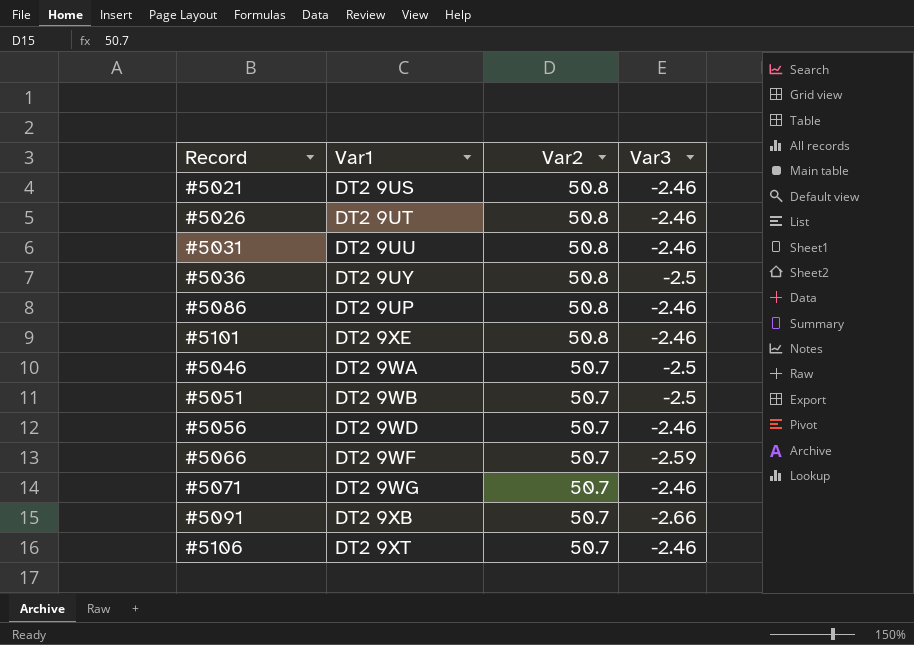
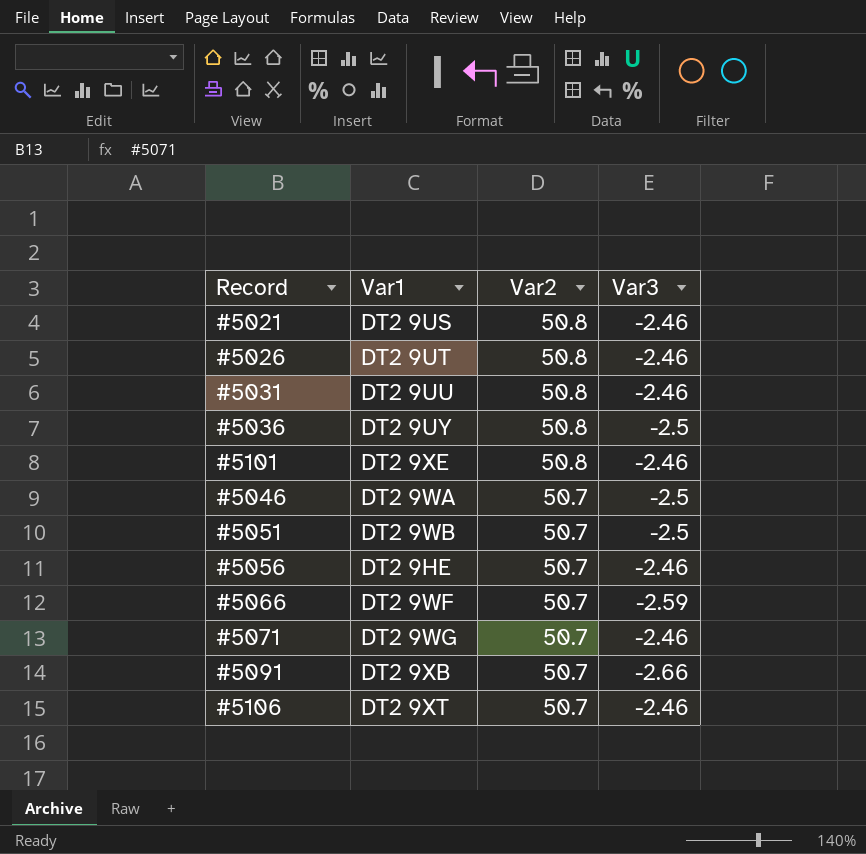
row #5086: DT2 9UP | 50.8 | -2.46 -> none
#5056 | Var1: DT2 9WD -> DT2 9HE

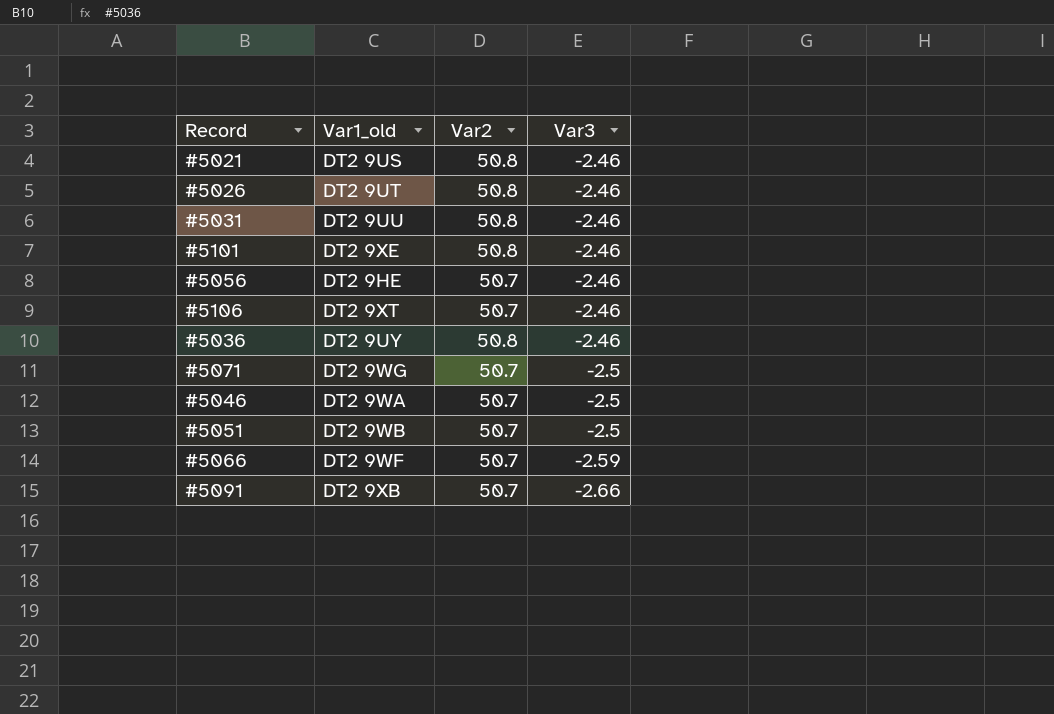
row order: Var2 descending -> Var3 descending
column name: Var1 -> Var1_old
#5036 | Var3: -2.5 -> -2.46
#5071 | Var3: -2.46 -> -2.5

